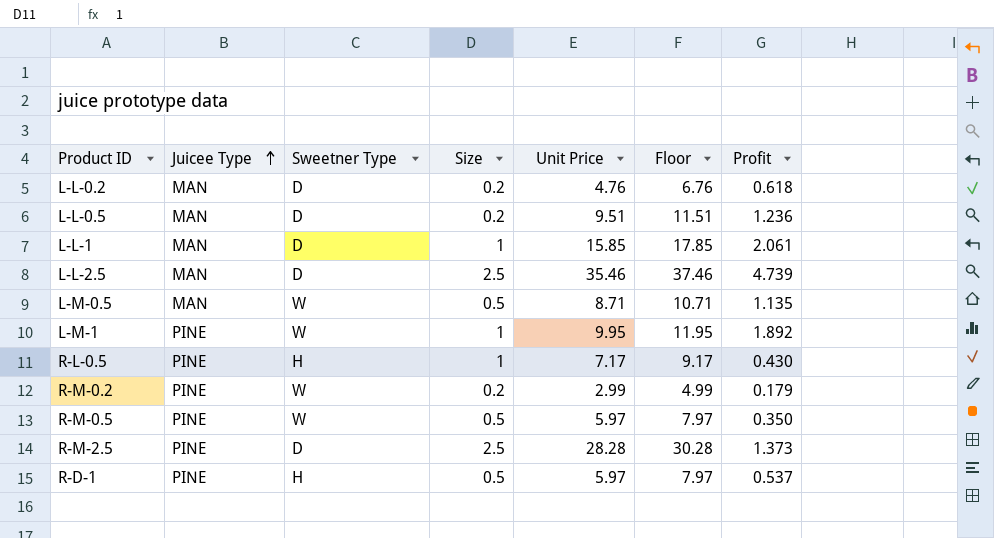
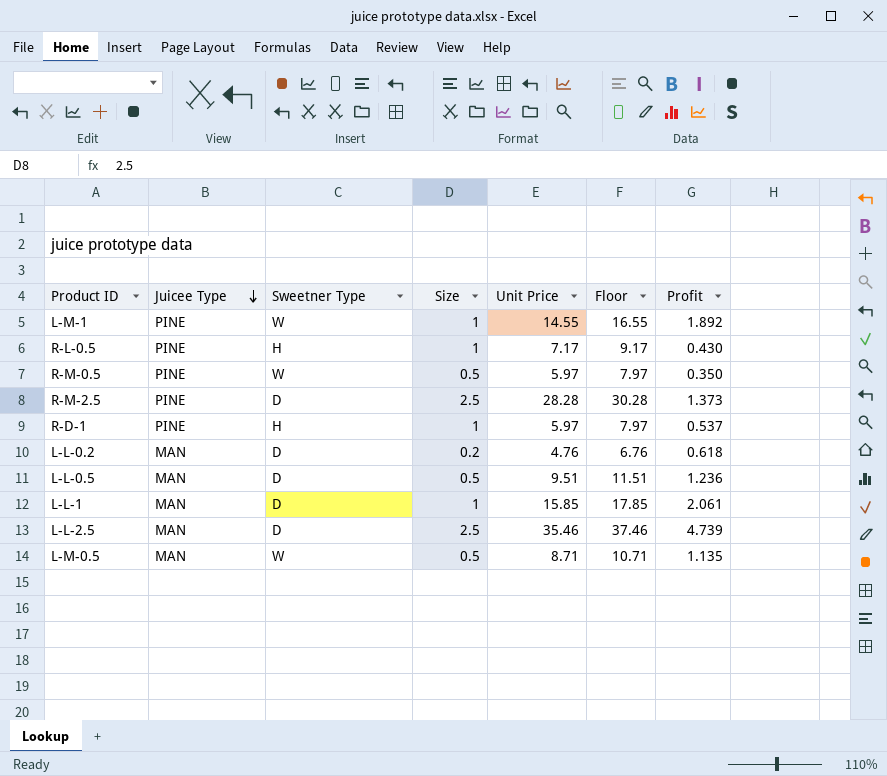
row order: Juicee Type ascending -> Juicee Type descending
row R-M-0.2: PINE | W | 0.2 | 2.99 | 4.99 | 0.179 -> none
L-M-1 | Unit Price: 9.95 -> 14.55
L-M-1 | Floor: 11.95 -> 16.55
R-D-1 | Size: 0.5 -> 1
L-L-0.5 | Size: 0.2 -> 0.5

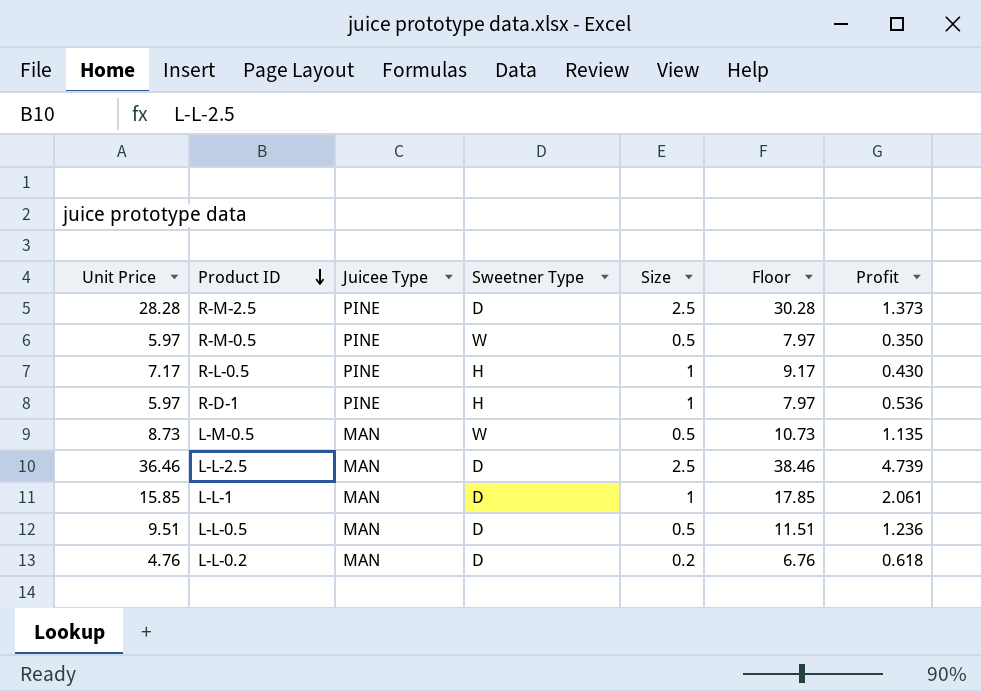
row order: Juicee Type descending -> Product ID descending
column Unit Price | position: 5 -> 1
row L-M-1: PINE | W | 1 | 14.55 | 16.55 | 1.892 -> none
R-D-1 | Profit: 0.537 -> 0.536
L-M-0.5 | Unit Price: 8.71 -> 8.73
L-M-0.5 | Floor: 10.71 -> 10.73
L-L-2.5 | Unit Price: 35.46 -> 36.46
L-L-2.5 | Floor: 37.46 -> 38.46

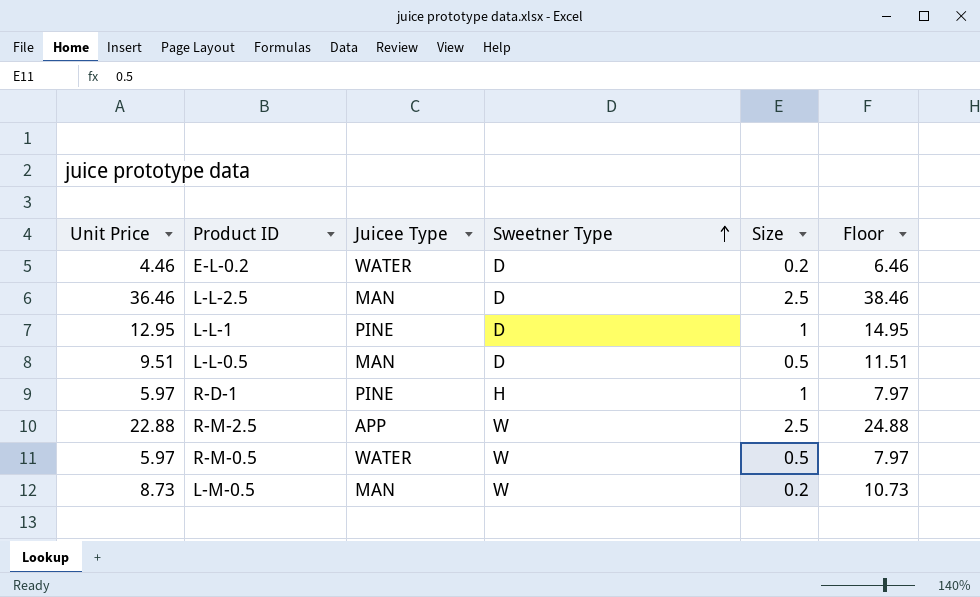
row order: Product ID descending -> Sweetner Type ascending
column Profit | position: 7 -> none
row R-L-0.5: 7.17 | PINE | H | 1 | 9.17 | 0.430 -> none
row L-L-0.2: 4.76 | MAN | D | 0.2 | 6.76 | 0.618 -> none
row E-L-0.2: none -> 4.46 | WATER | D | 0.2 | 6.46
L-L-1 | Unit Price: 15.85 -> 12.95
L-L-1 | Juicee Type: MAN -> PINE
L-L-1 | Floor: 17.85 -> 14.95
R-M-2.5 | Unit Price: 28.28 -> 22.88
R-M-2.5 | Juicee Type: PINE -> APP
R-M-2.5 | Sweetner Type: D -> W
R-M-2.5 | Floor: 30.28 -> 24.88
R-M-0.5 | Juicee Type: PINE -> WATER
L-M-0.5 | Size: 0.5 -> 0.2

